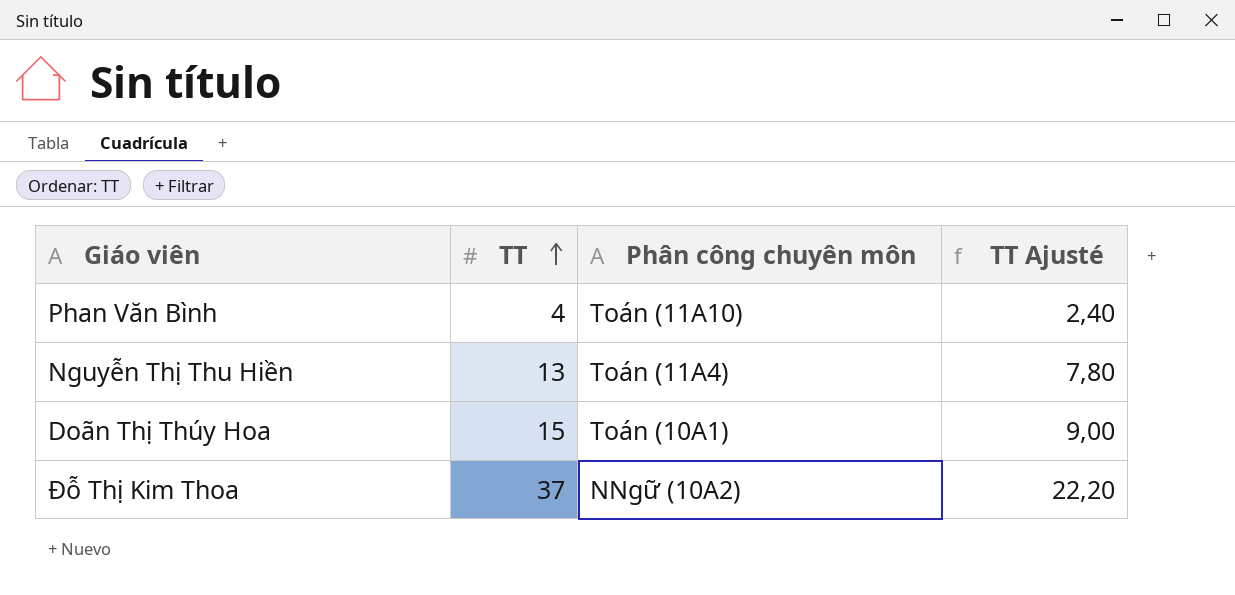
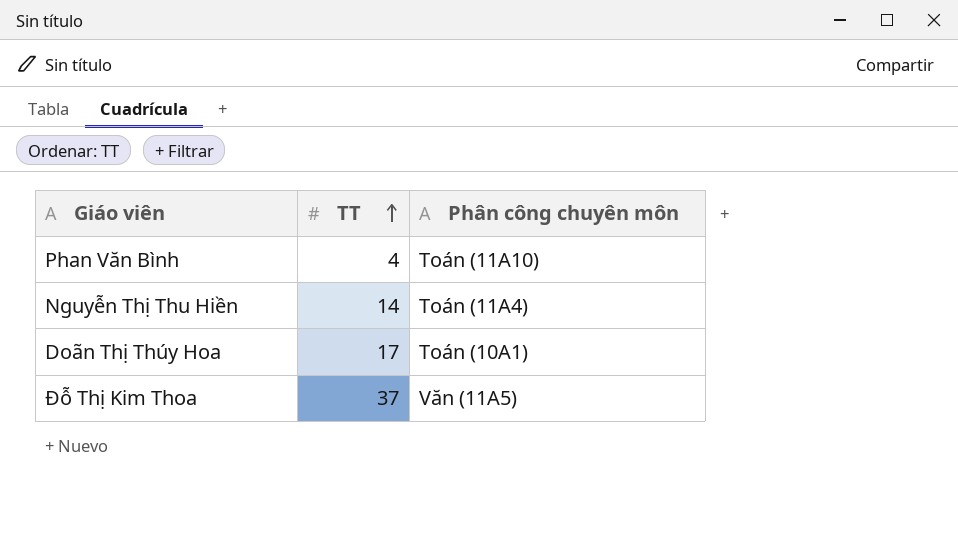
column TT Ajusté | formula: [TT] * 0,6 -> none
Nguyễn Thị Thu Hiền | TT: 13 -> 14
Doãn Thị Thúy Hoa | TT: 15 -> 17
Đỗ Thị Kim Thoa | Phân công chuyên môn: NNgữ (10A2) -> Văn (11A5)

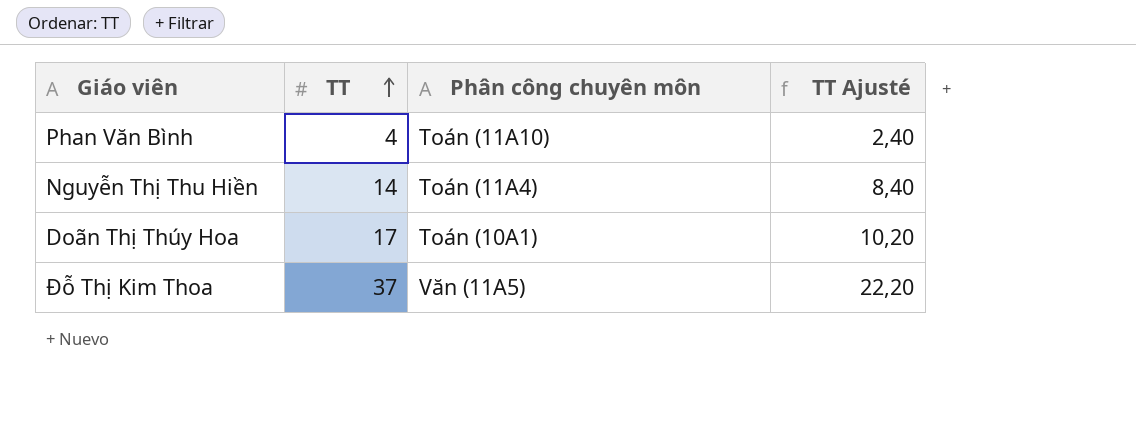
column TT Ajusté | formula: none -> [TT] * 0,6

